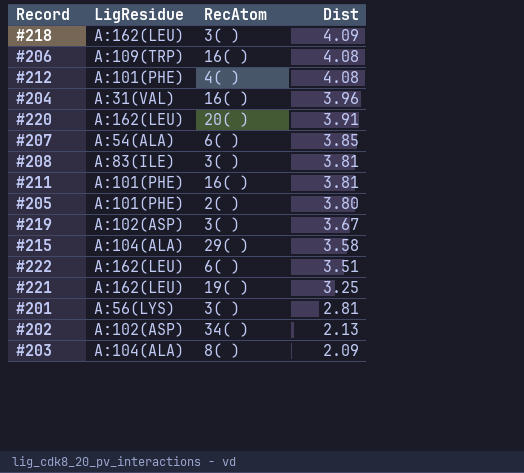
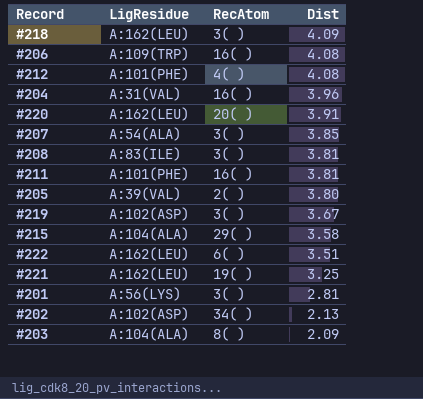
#207 | RecAtom: 6( ) -> 3( )
#205 | LigResidue: A:101(PHE) -> A:39(VAL)

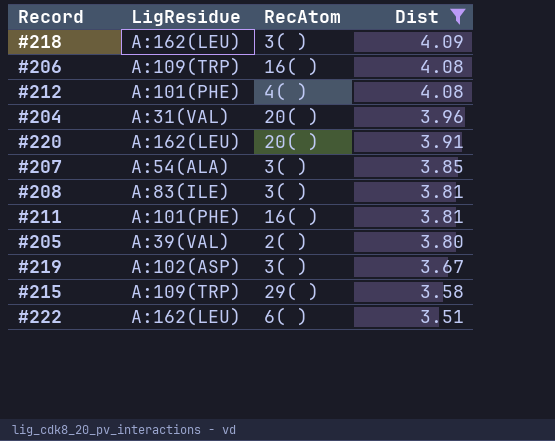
filter: none -> Dist >= 3.51
#204 | RecAtom: 16( ) -> 20( )
#215 | LigResidue: A:104(ALA) -> A:109(TRP)

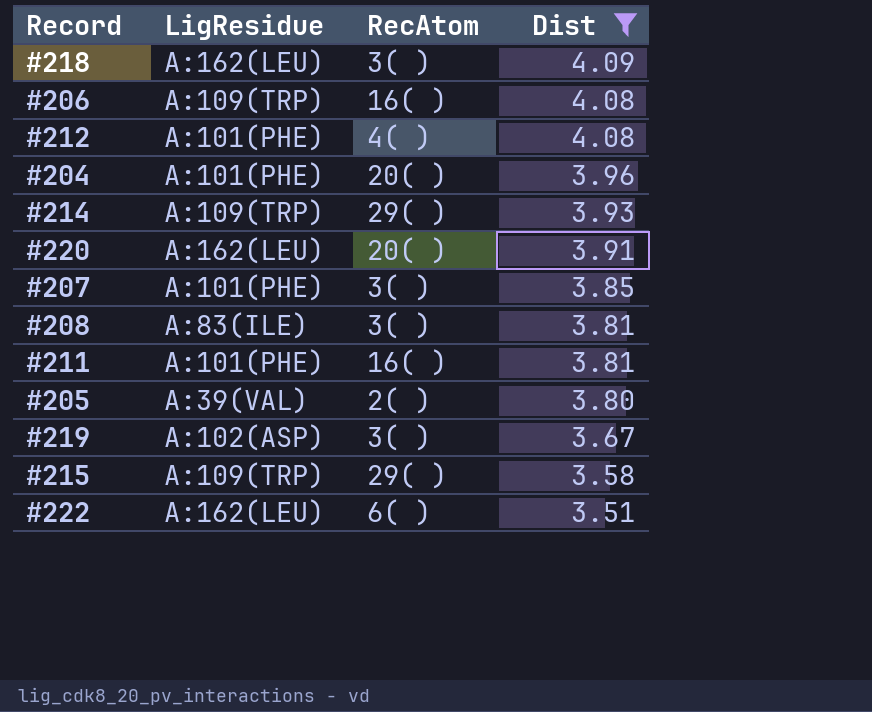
#204 | LigResidue: A:31(VAL) -> A:101(PHE)
row #214: none -> A:109(TRP) | 29( ) | 3.93
#207 | LigResidue: A:54(ALA) -> A:101(PHE)

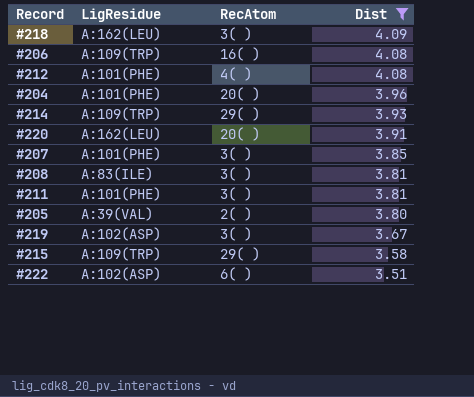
#211 | RecAtom: 16( ) -> 3( )
#222 | LigResidue: A:162(LEU) -> A:102(ASP)

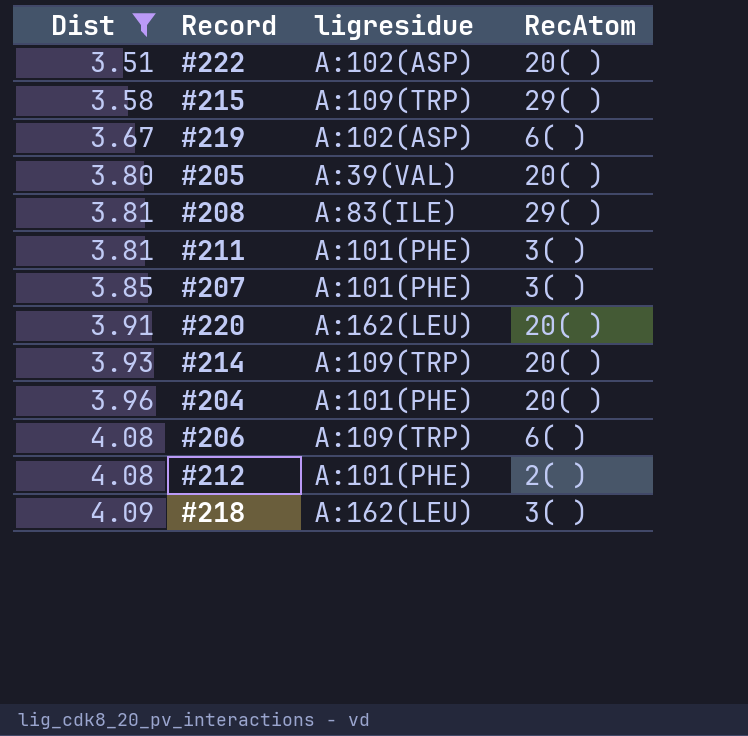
row order: Dist descending -> Dist ascending
column Dist | position: 4 -> 1
column name: LigResidue -> ligresidue
#222 | RecAtom: 6( ) -> 20( )
#219 | RecAtom: 3( ) -> 6( )
#205 | RecAtom: 2( ) -> 20( )
#208 | RecAtom: 3( ) -> 29( )
#214 | RecAtom: 29( ) -> 20( )
#206 | RecAtom: 16( ) -> 6( )
#212 | RecAtom: 4( ) -> 2( )

